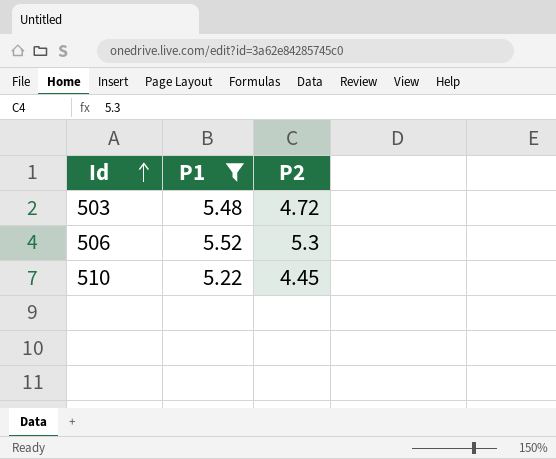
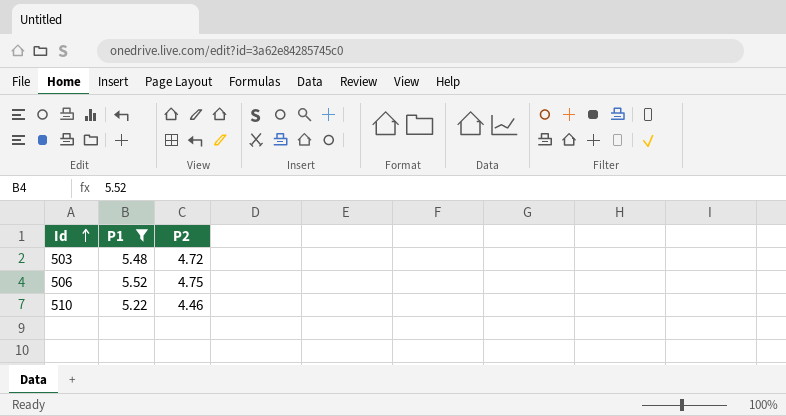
506 | P2: 5.3 -> 4.75
510 | P2: 4.45 -> 4.46

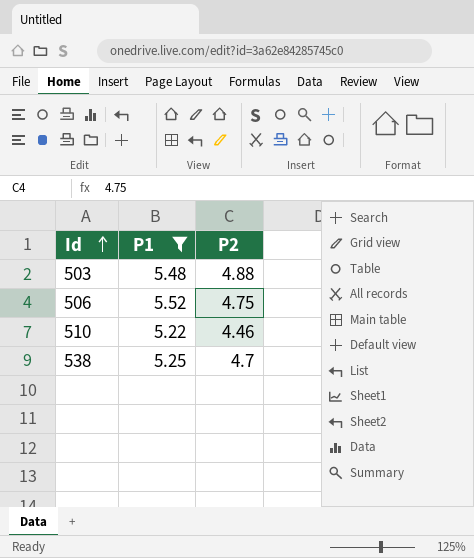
503 | P2: 4.72 -> 4.88
row 538: none -> 5.25 | 4.7

